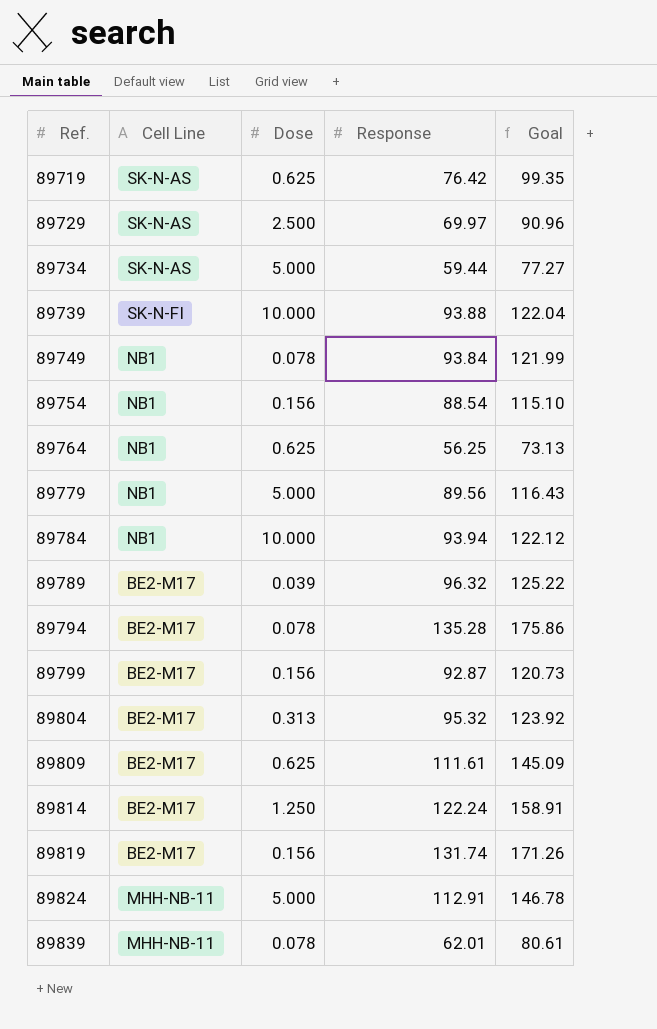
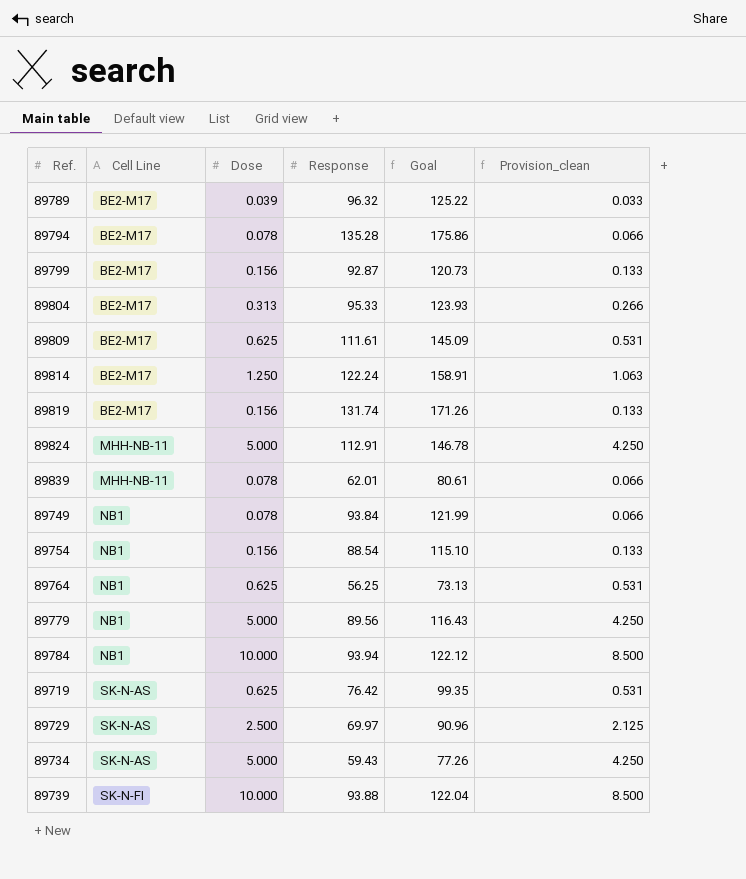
row order: Ref. ascending -> Cell Line ascending
column Provision_clean | formula: none -> [Dose] * 0.85
89804 | Response: 95.32 -> 95.33
89804 | Goal: 123.92 -> 123.93
89734 | Response: 59.44 -> 59.43
89734 | Goal: 77.27 -> 77.26

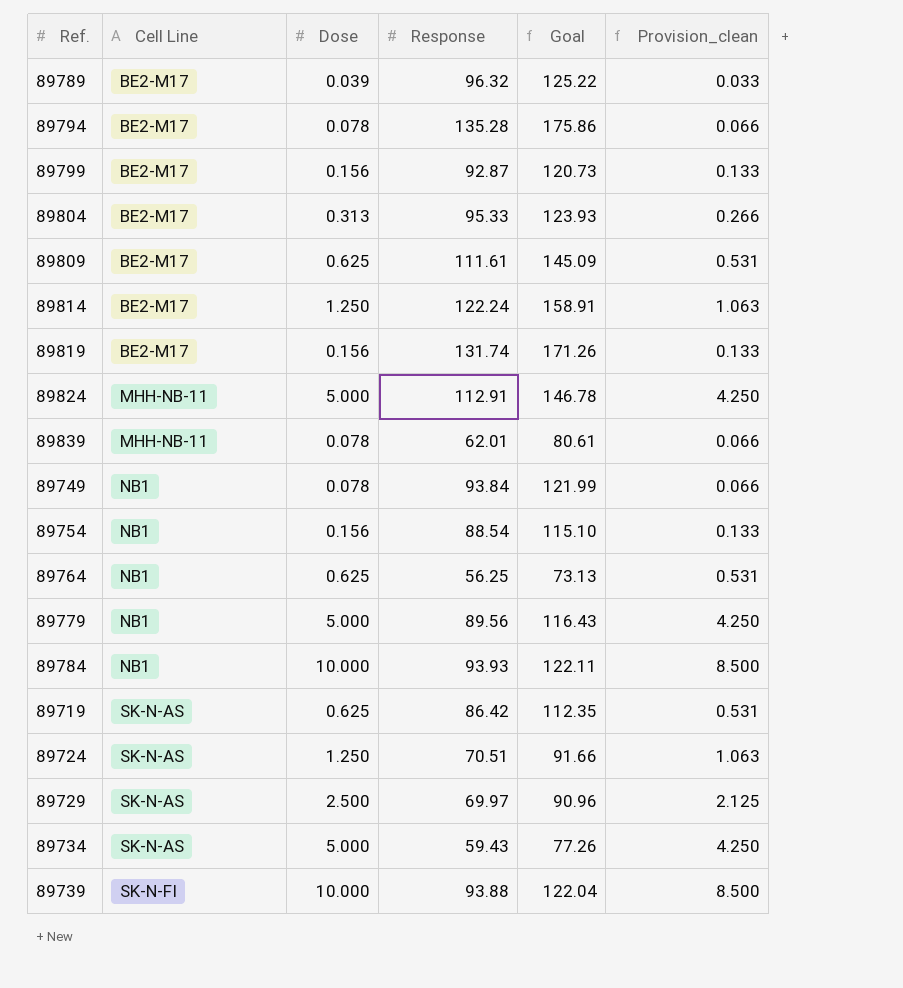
89784 | Response: 93.94 -> 93.93
89784 | Goal: 122.12 -> 122.11
89719 | Response: 76.42 -> 86.42
89719 | Goal: 99.35 -> 112.35
row 89724: none -> SK-N-AS | 1.250 | 70.51 | 91.66 | 1.063

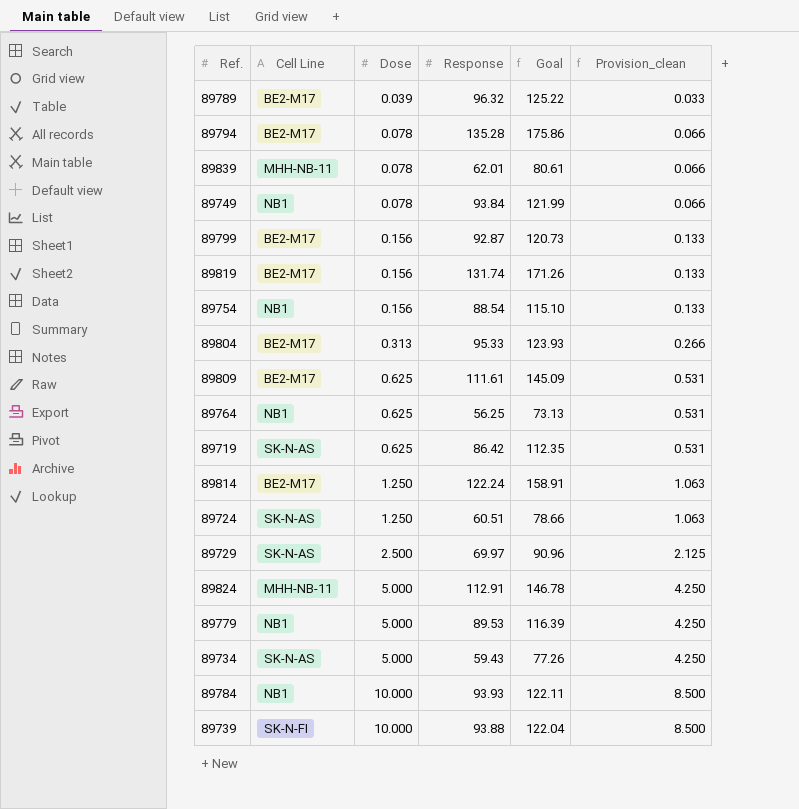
row order: Cell Line ascending -> Dose ascending
89724 | Response: 70.51 -> 60.51
89724 | Goal: 91.66 -> 78.66
89779 | Response: 89.56 -> 89.53
89779 | Goal: 116.43 -> 116.39

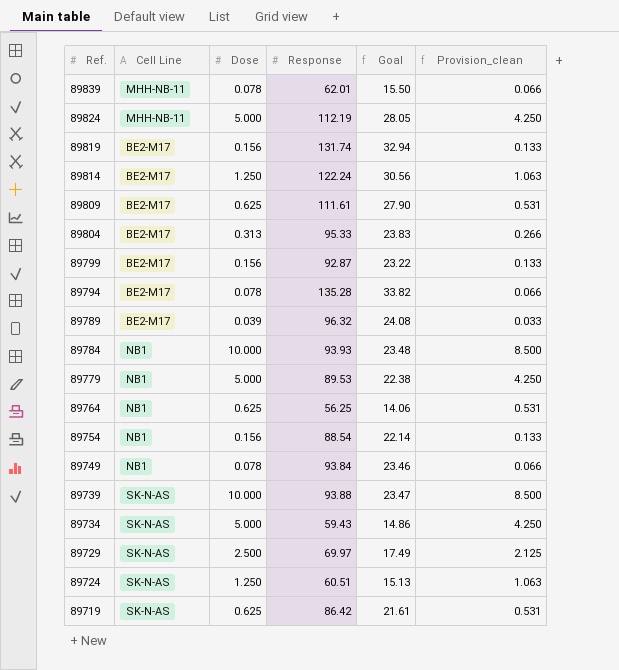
row order: Dose ascending -> Ref. descending
column Goal | formula: [Response] * 1.3 -> [Response] * 0.25
89824 | Response: 112.91 -> 112.19
89739 | Cell Line: SK-N-FI -> SK-N-AS

